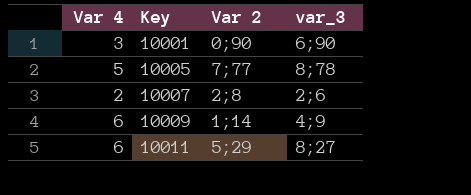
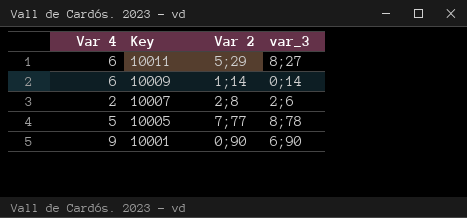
row order: Key ascending -> Key descending
10009 | var_3: 4;9 -> 0;14
10001 | Var 4: 3 -> 9

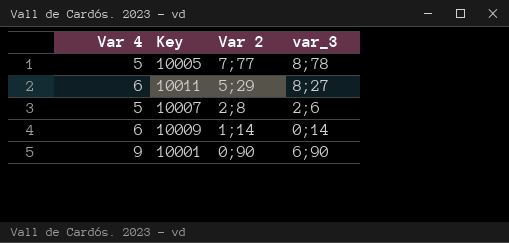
row order: Key descending -> Var 2 descending
10007 | Var 4: 2 -> 5

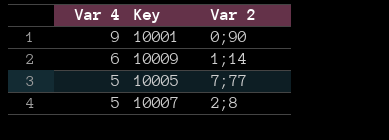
row order: Var 2 descending -> Var 4 descending
column var_3 | position: 4 -> none
row 10011: 6 | 5;29 | 8;27 -> none

